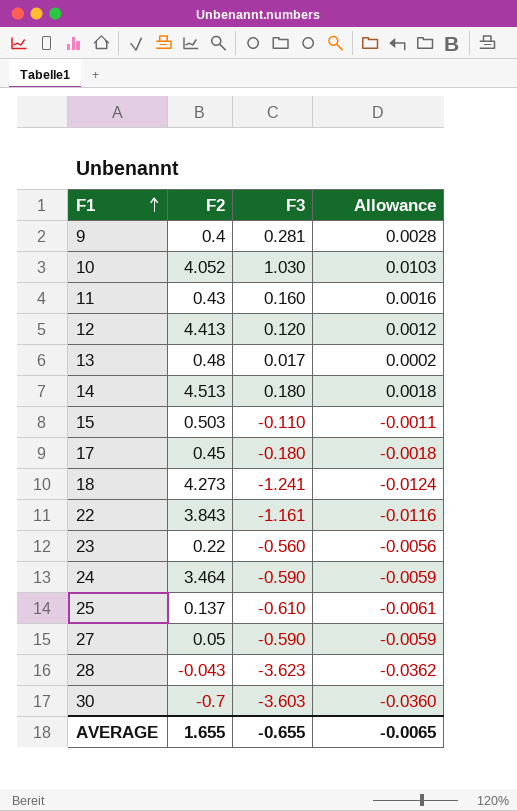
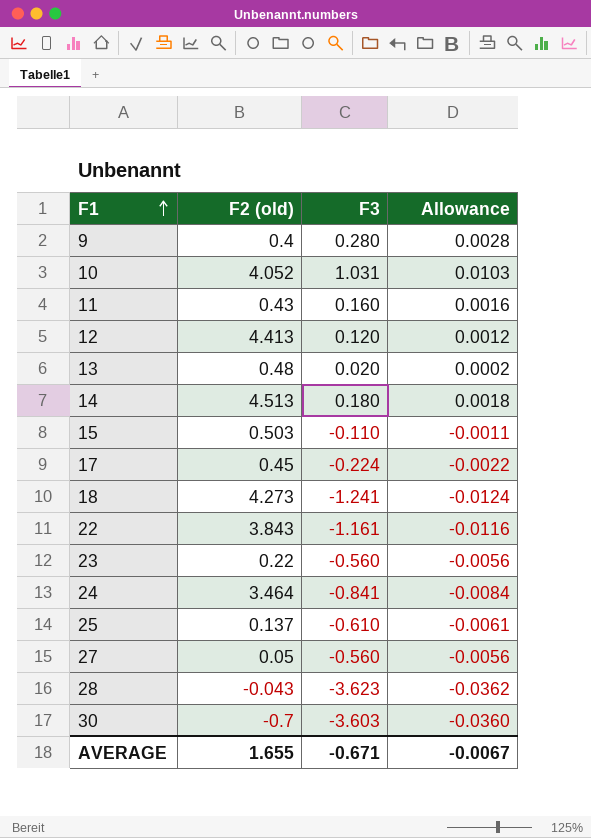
column name: F2 -> F2 (old)
9 | F3: 0.281 -> 0.280
10 | F3: 1.030 -> 1.031
13 | F3: 0.017 -> 0.020
17 | F3: -0.180 -> -0.224
17 | Allowance: -0.0018 -> -0.0022
24 | F3: -0.590 -> -0.841
24 | Allowance: -0.0059 -> -0.0084
27 | F3: -0.590 -> -0.560
27 | Allowance: -0.0059 -> -0.0056
AVERAGE | F3: -0.655 -> -0.671
AVERAGE | Allowance: -0.0065 -> -0.0067

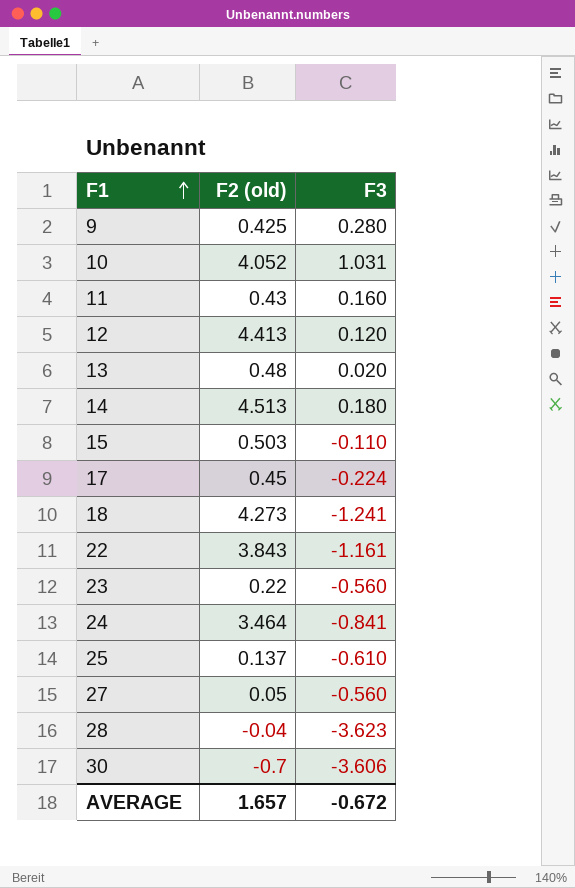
column Allowance | formula: [F3] * 0.01 -> none
9 | F2 (old): 0.4 -> 0.425
28 | F2 (old): -0.043 -> -0.04
30 | F3: -3.603 -> -3.606
AVERAGE | F2 (old): 1.655 -> 1.657
AVERAGE | F3: -0.671 -> -0.672

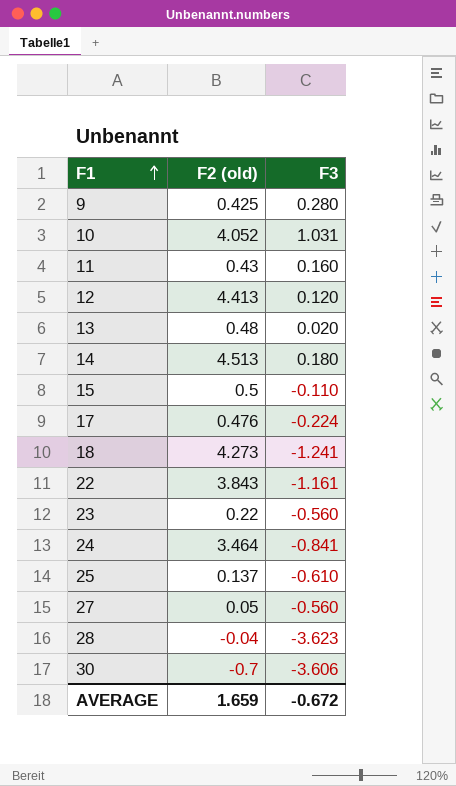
15 | F2 (old): 0.503 -> 0.5
17 | F2 (old): 0.45 -> 0.476
AVERAGE | F2 (old): 1.657 -> 1.659

